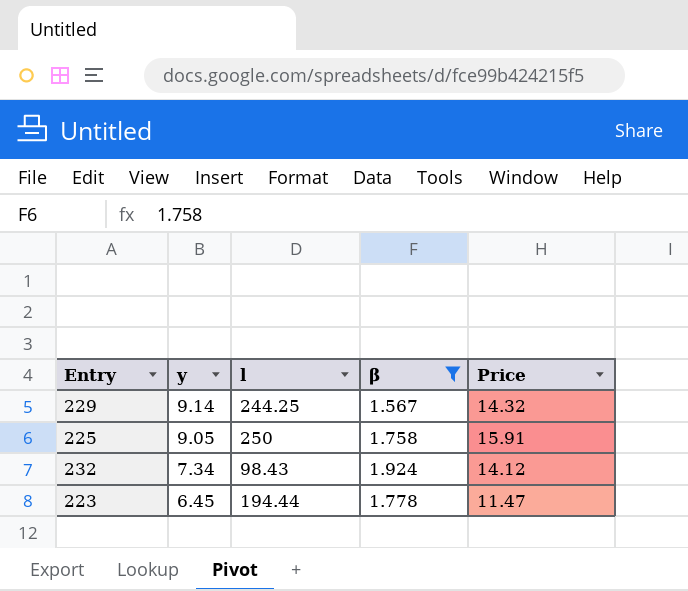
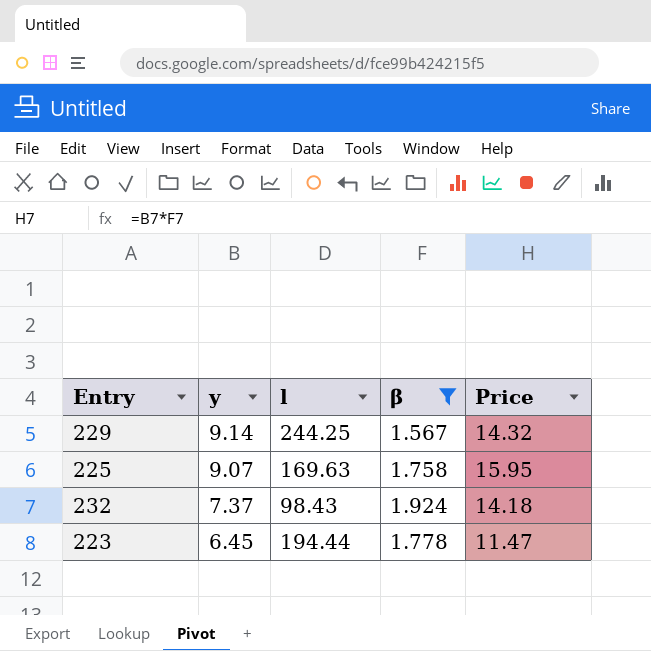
225 | y: 9.05 -> 9.07
225 | l: 250 -> 169.63
225 | Price: 15.91 -> 15.95
232 | y: 7.34 -> 7.37
232 | Price: 14.12 -> 14.18

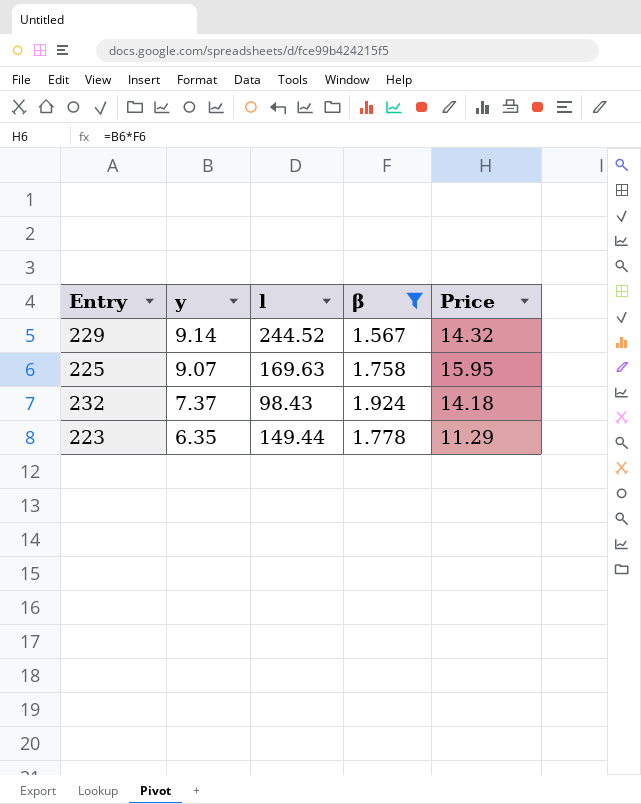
229 | l: 244.25 -> 244.52
223 | y: 6.45 -> 6.35
223 | l: 194.44 -> 149.44
223 | Price: 11.47 -> 11.29

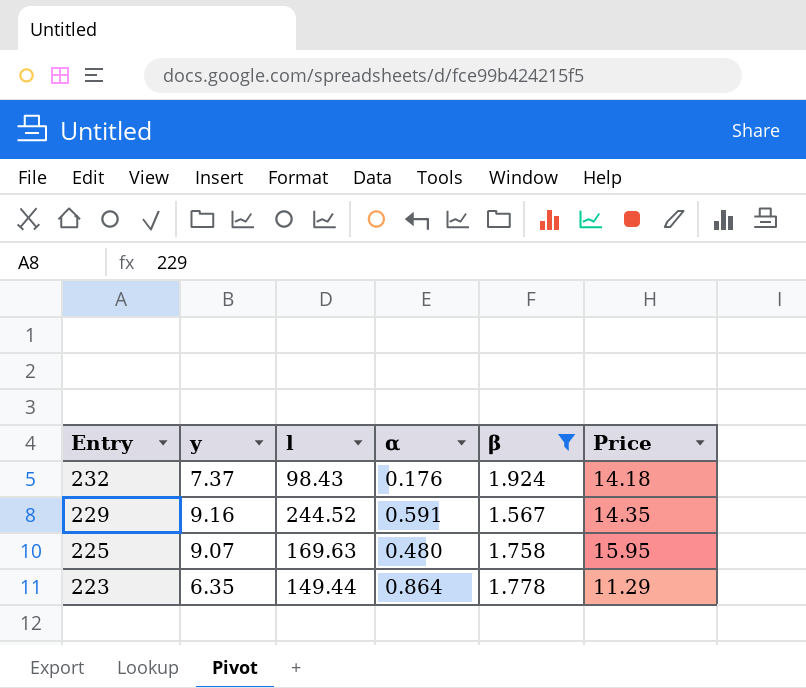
row order: y descending -> Entry descending
column α | position: none -> 4
229 | y: 9.14 -> 9.16
229 | Price: 14.32 -> 14.35

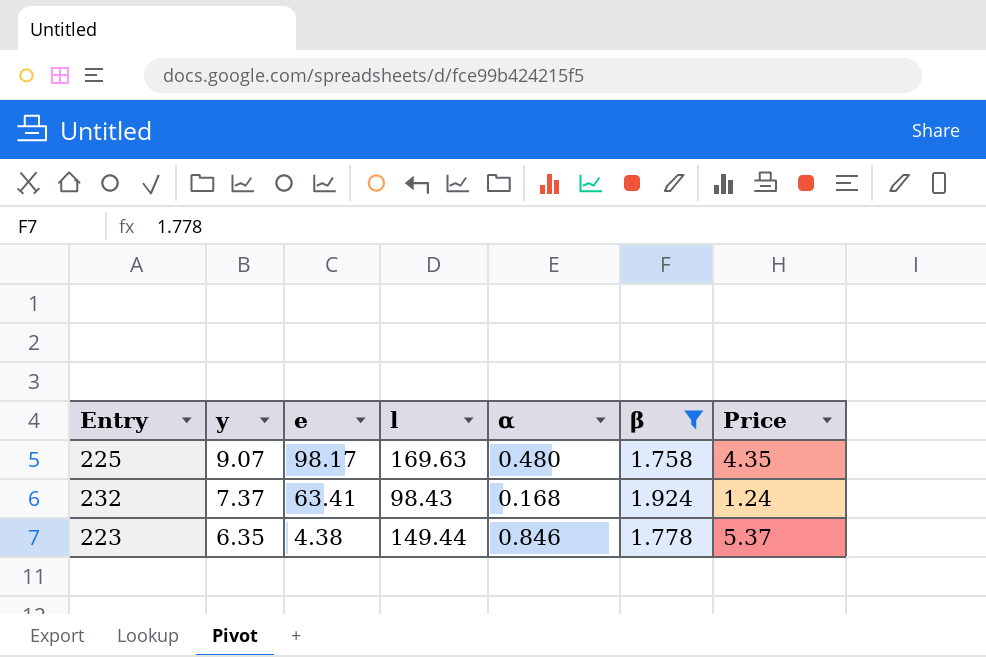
row order: Entry descending -> y descending
column e | position: none -> 3
column Price | formula: [y] * [β] -> [y] * [α]
row 229: 9.16 | 244.52 | 0.591 | 1.567 | 14.35 -> none
232 | α: 0.176 -> 0.168
223 | α: 0.864 -> 0.846

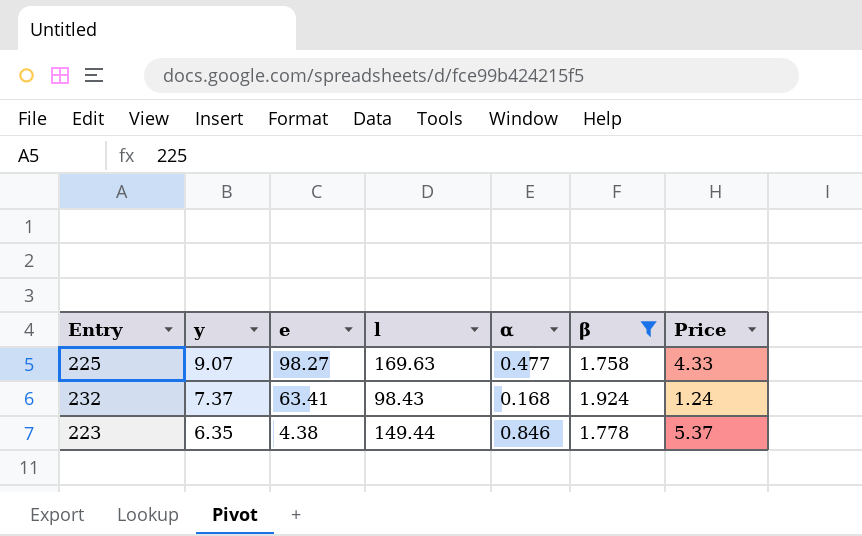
225 | e: 98.17 -> 98.27
225 | α: 0.480 -> 0.477
225 | Price: 4.35 -> 4.33

